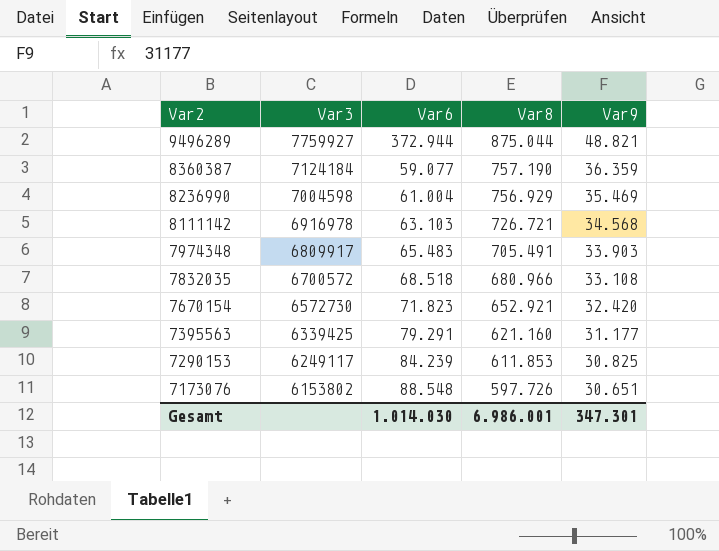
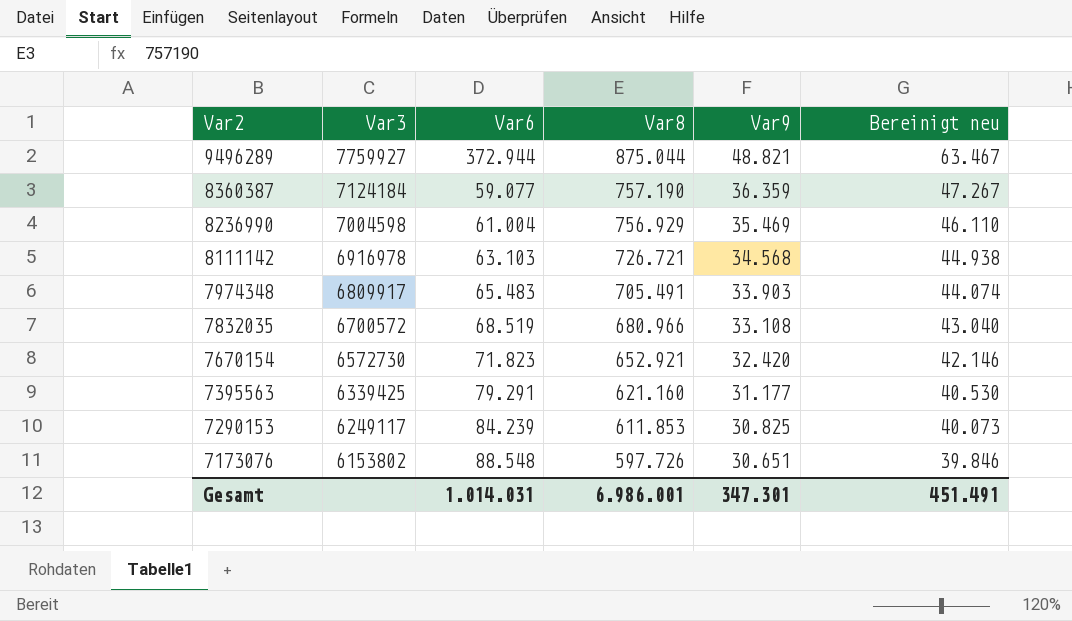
column Bereinigt neu | formula: none -> [Var9] * 1,3
7832035 | Var6: 68.518 -> 68.519
Gesamt | Var6: 1.014.030 -> 1.014.031

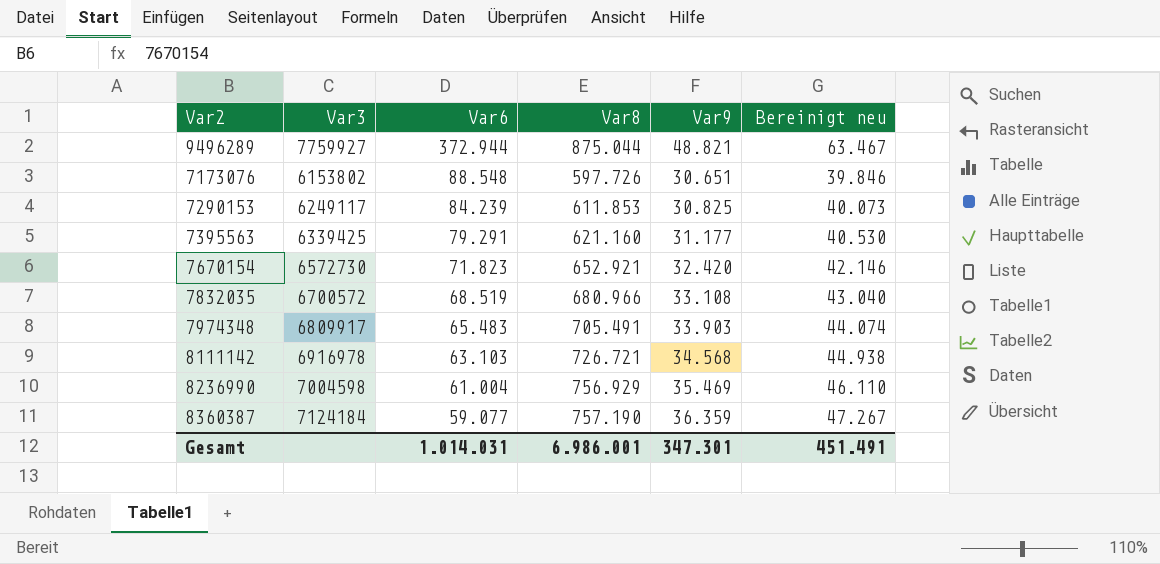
row order: Var2 descending -> Var6 descending

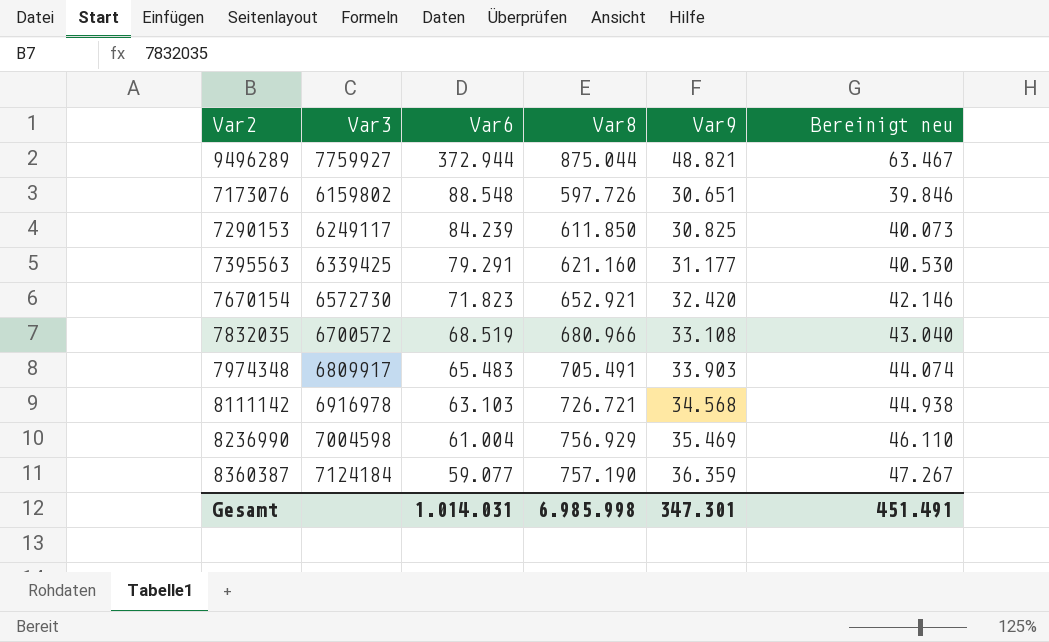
7173076 | Var3: 6153802 -> 6159802
7290153 | Var8: 611.853 -> 611.850
Gesamt | Var8: 6.986.001 -> 6.985.998

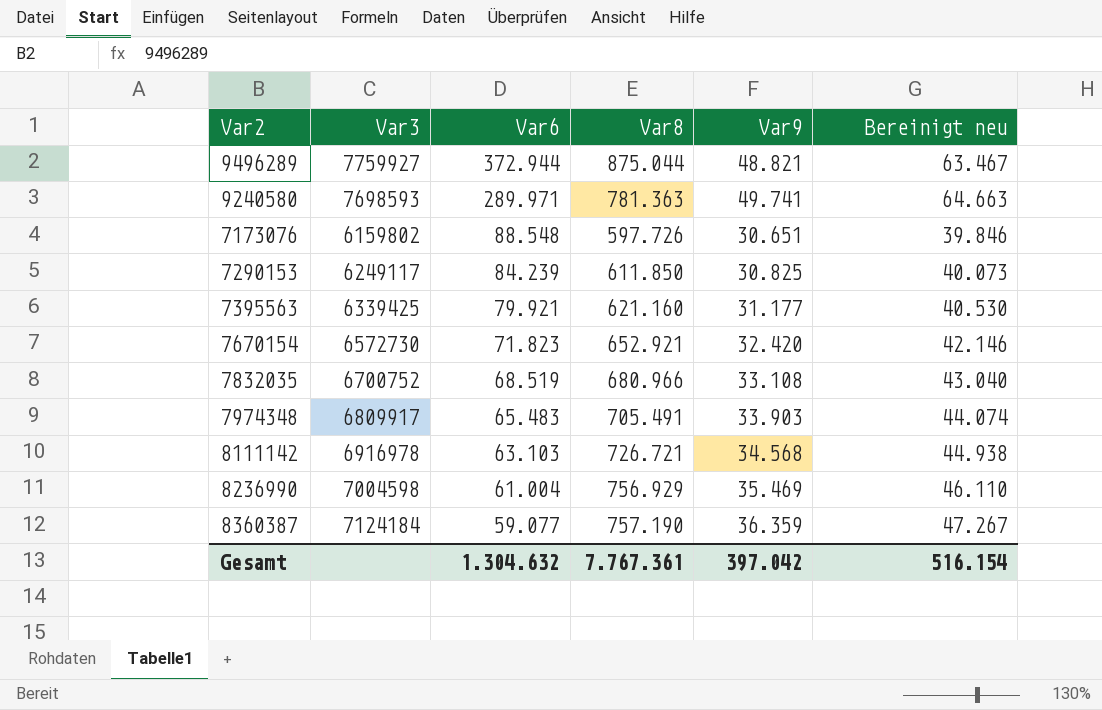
row 9240580: none -> 7698593 | 289.971 | 781.363 | 49.741 | 64.663
7395563 | Var6: 79.291 -> 79.921
7832035 | Var3: 6700572 -> 6700752
Gesamt | Var6: 1.014.031 -> 1.304.632
Gesamt | Var8: 6.985.998 -> 7.767.361
Gesamt | Var9: 347.301 -> 397.042
Gesamt | Bereinigt neu: 451.491 -> 516.154

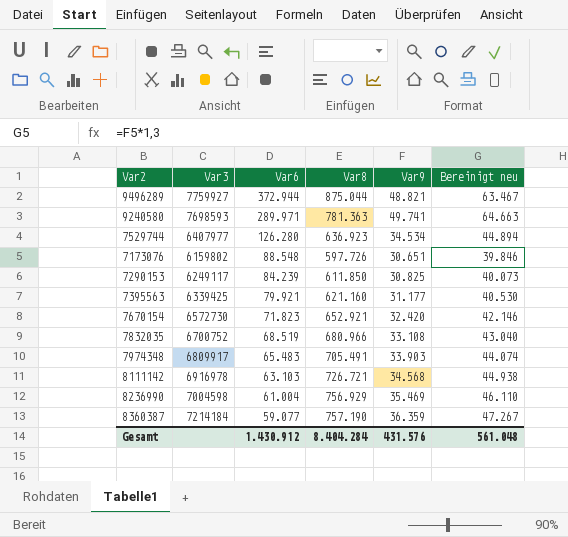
row 7529744: none -> 6407977 | 126.280 | 636.923 | 34.534 | 44.894
8360387 | Var3: 7124184 -> 7214184
Gesamt | Var6: 1.304.632 -> 1.430.912
Gesamt | Var8: 7.767.361 -> 8.404.284
Gesamt | Var9: 397.042 -> 431.576
Gesamt | Bereinigt neu: 516.154 -> 561.048

